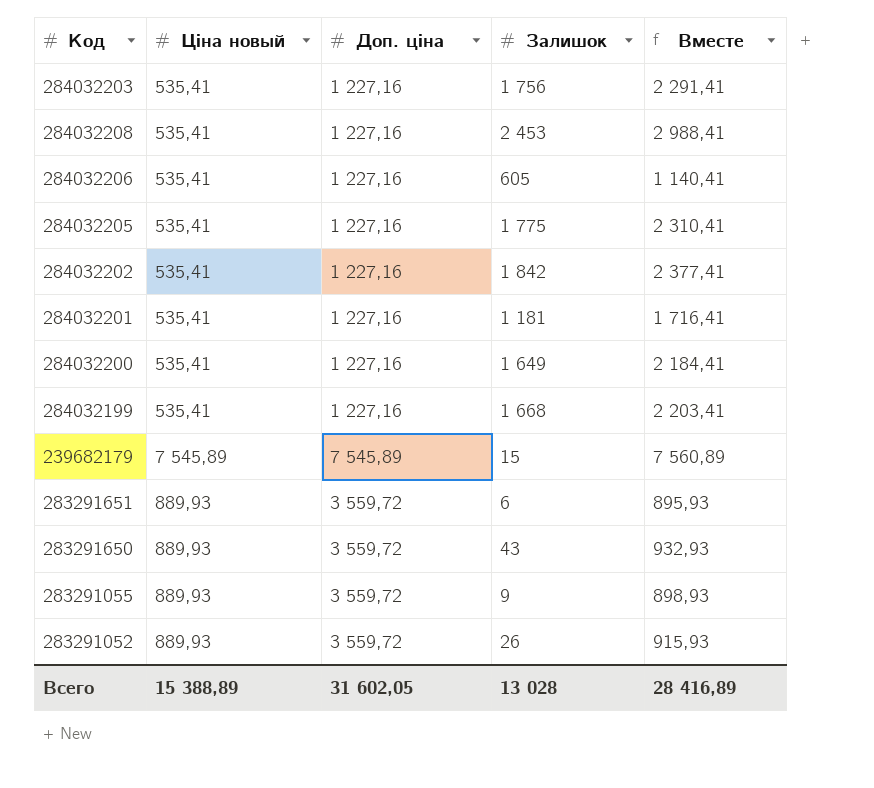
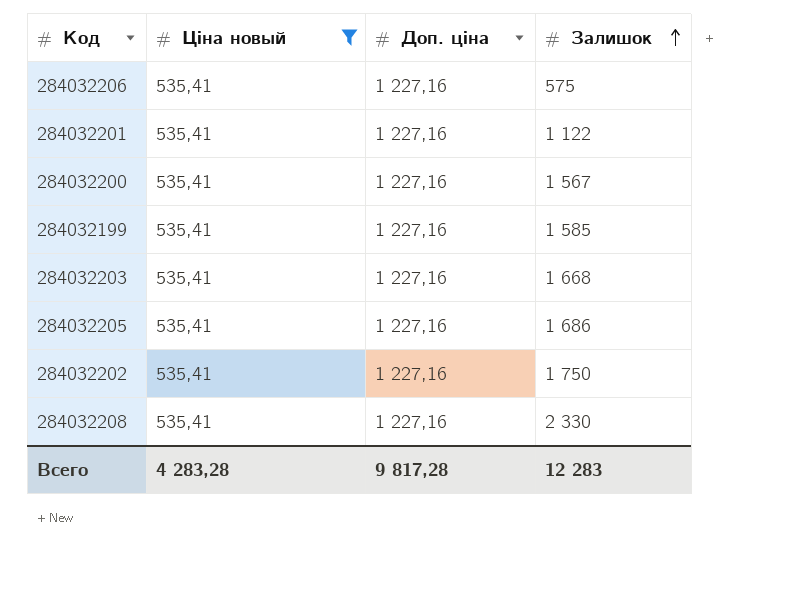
filter: none -> Ціна новый = 535,41
row order: none -> Залишок ascending
column Вместе | formula: [Ціна новый] + [Залишок] -> none
284032206 | Залишок: 605 -> 575
284032201 | Залишок: 1 181 -> 1 122
284032200 | Залишок: 1 649 -> 1 567
284032199 | Залишок: 1 668 -> 1 585
284032203 | Залишок: 1 756 -> 1 668
284032205 | Залишок: 1 775 -> 1 686
284032202 | Залишок: 1 842 -> 1 750
284032208 | Залишок: 2 453 -> 2 330
Всего | Ціна новый: 15 388,89 -> 4 283,28
Всего | Доп. ціна: 31 602,05 -> 9 817,28
Всего | Залишок: 13 028 -> 12 283

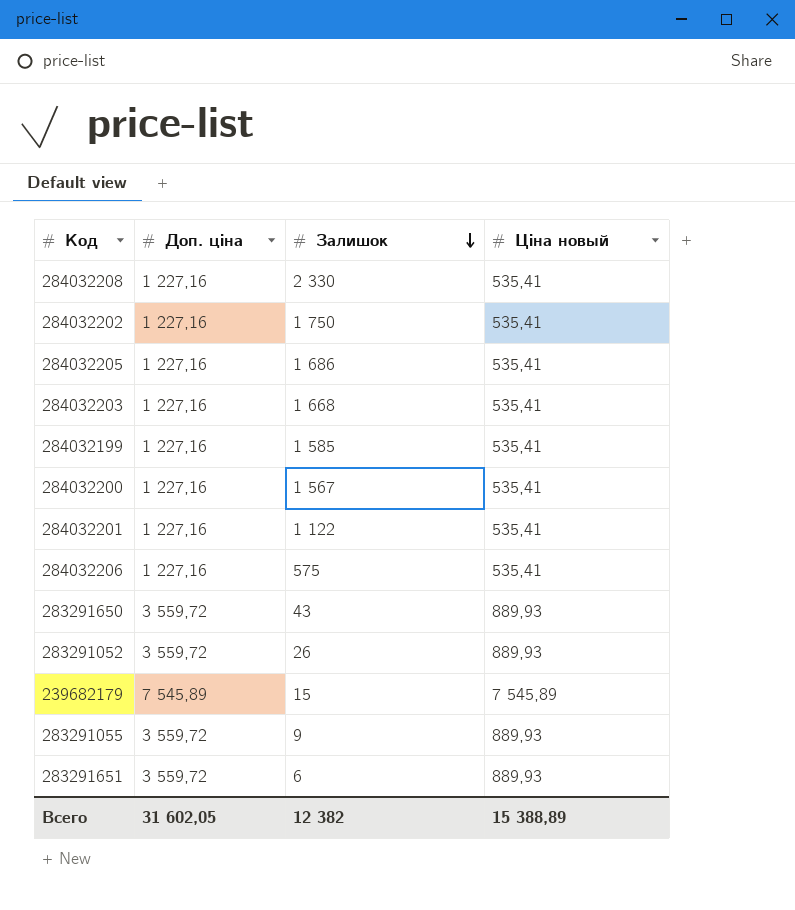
filter: Ціна новый = 535,41 -> none
row order: Залишок ascending -> Залишок descending
column Ціна новый | position: 2 -> 4
Всего | Доп. ціна: 9 817,28 -> 31 602,05
Всего | Залишок: 12 283 -> 12 382
Всего | Ціна новый: 4 283,28 -> 15 388,89

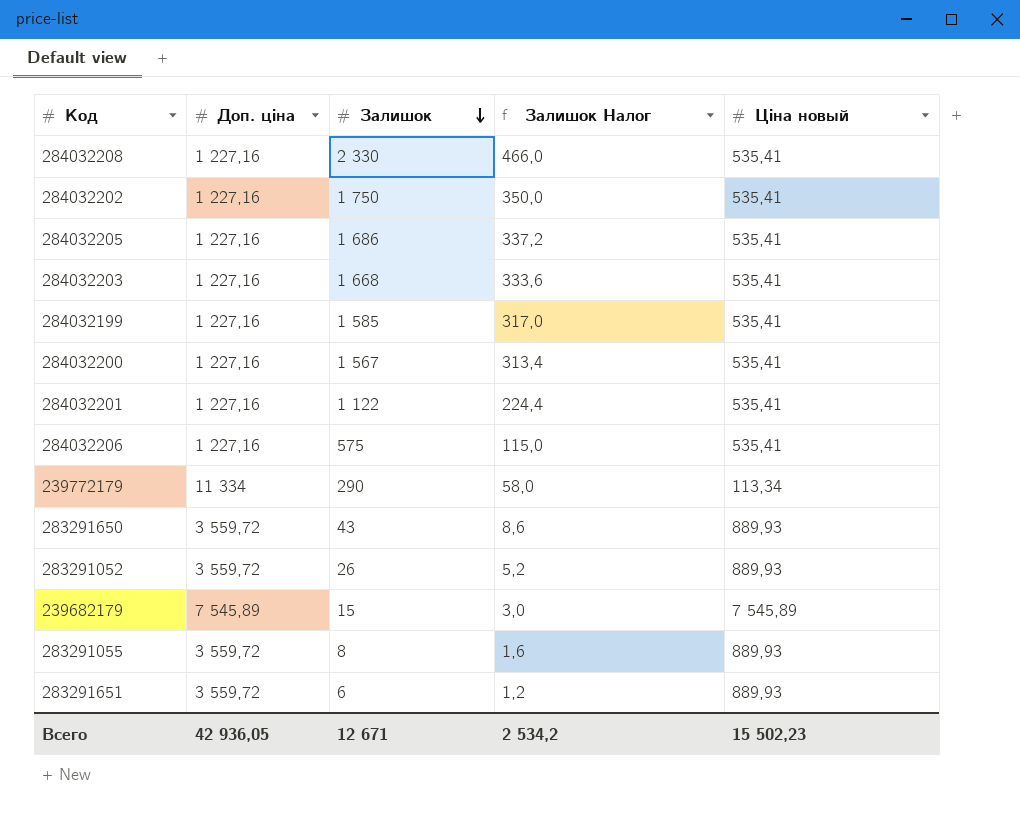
column Залишок Налог | formula: none -> [Залишок] * 0,2
row 239772179: none -> 11 334 | 290 | 58,0 | 113,34
283291055 | Залишок: 9 -> 8
Всего | Доп. ціна: 31 602,05 -> 42 936,05
Всего | Залишок: 12 382 -> 12 671
Всего | Ціна новый: 15 388,89 -> 15 502,23

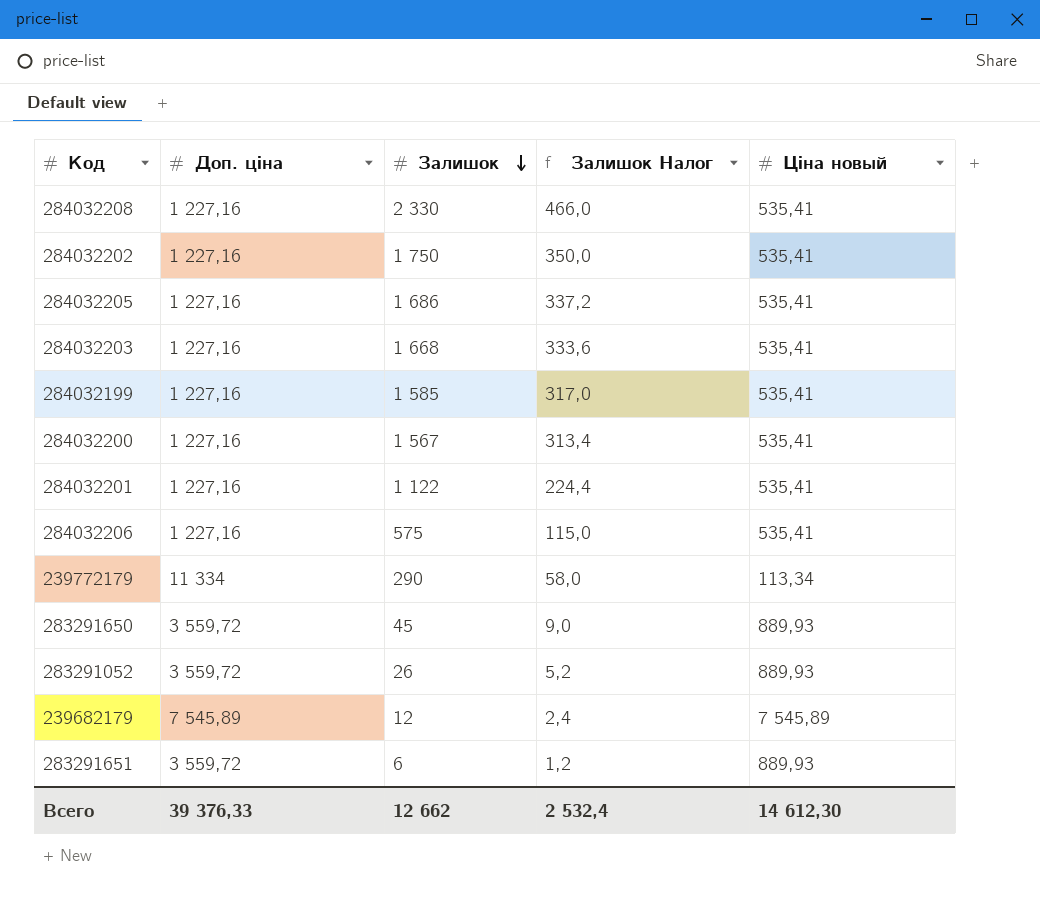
row 283291055: 3 559,72 | 8 | 1,6 | 889,93 -> none
283291650 | Залишок: 43 -> 45
283291650 | Залишок Налог: 8,6 -> 9,0
239682179 | Залишок: 15 -> 12
239682179 | Залишок Налог: 3,0 -> 2,4
Всего | Доп. ціна: 42 936,05 -> 39 376,33
Всего | Залишок: 12 671 -> 12 662
Всего | Залишок Налог: 2 534,2 -> 2 532,4
Всего | Ціна новый: 15 502,23 -> 14 612,30

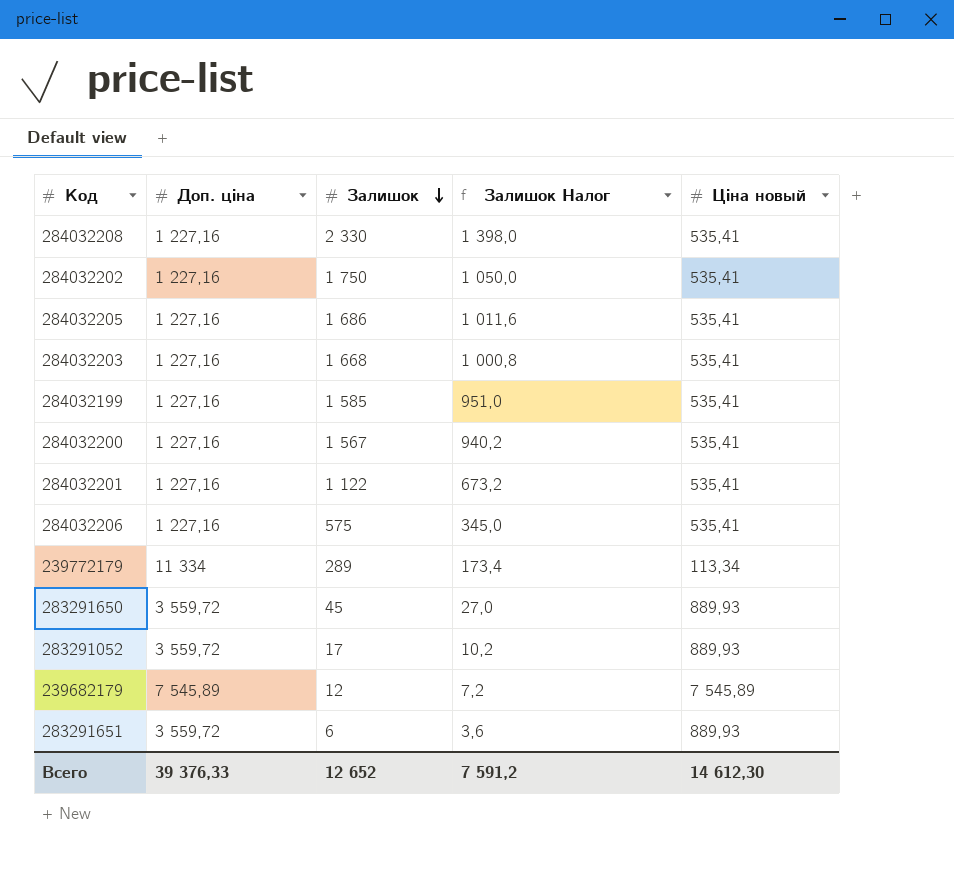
column Залишок Налог | formula: [Залишок] * 0,2 -> [Залишок] * 0,6
239772179 | Залишок: 290 -> 289
283291052 | Залишок: 26 -> 17
Всего | Залишок: 12 662 -> 12 652
Всего | Залишок Налог: 2 532,4 -> 7 591,2

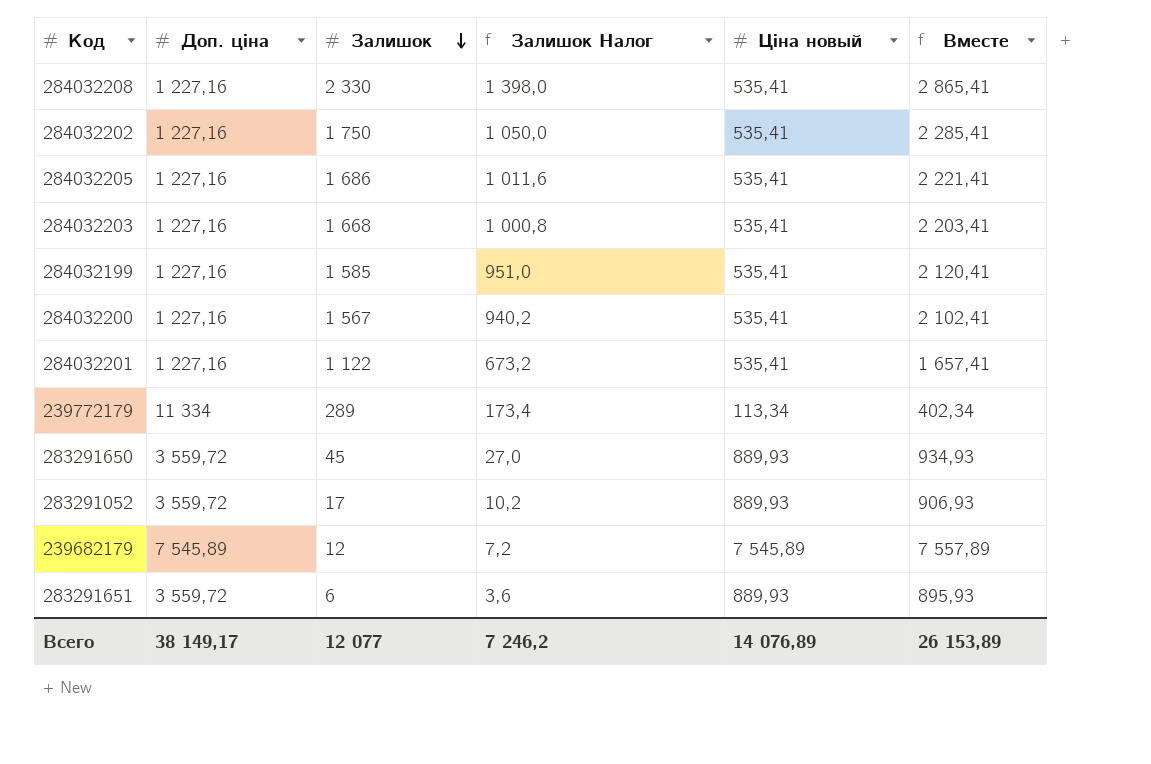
column Вместе | formula: none -> [Залишок] + [Ціна новый]
row 284032206: 1 227,16 | 575 | 345,0 | 535,41 -> none
Всего | Доп. ціна: 39 376,33 -> 38 149,17
Всего | Залишок: 12 652 -> 12 077
Всего | Залишок Налог: 7 591,2 -> 7 246,2
Всего | Ціна новый: 14 612,30 -> 14 076,89

